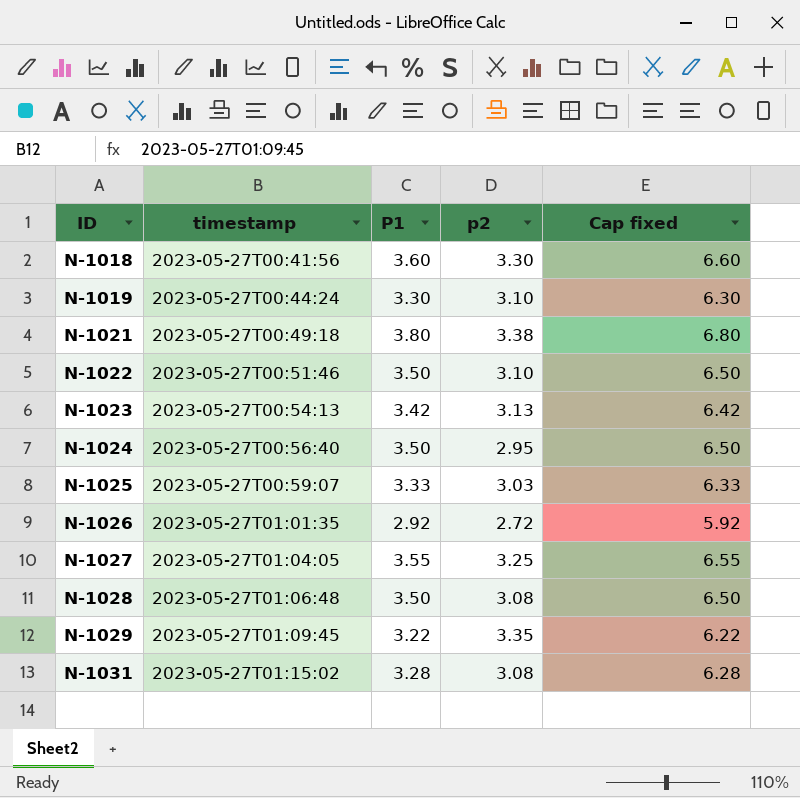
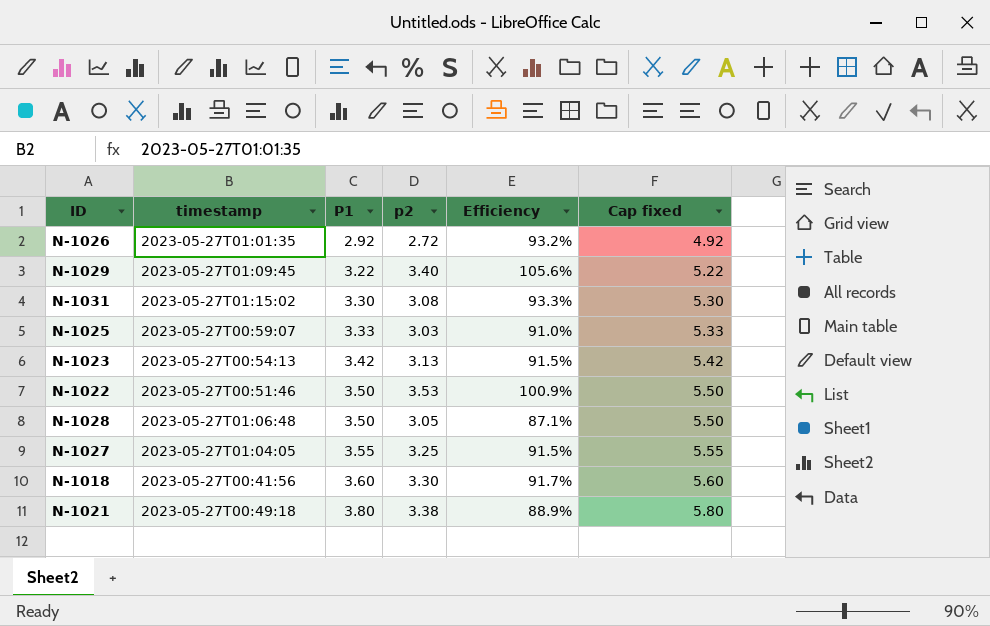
row order: ID ascending -> P1 ascending
column Efficiency | formula: none -> [p2] / [P1]
column Cap fixed | formula: [P1] + 3 -> [P1] + 2
row N-1019: 2023-05-27T00:44:24 | 3.30 | 3.10 | 6.30 -> none
row N-1024: 2023-05-27T00:56:40 | 3.50 | 2.95 | 6.50 -> none
N-1029 | p2: 3.35 -> 3.40
N-1031 | P1: 3.28 -> 3.30
N-1022 | p2: 3.10 -> 3.53
N-1028 | p2: 3.08 -> 3.05

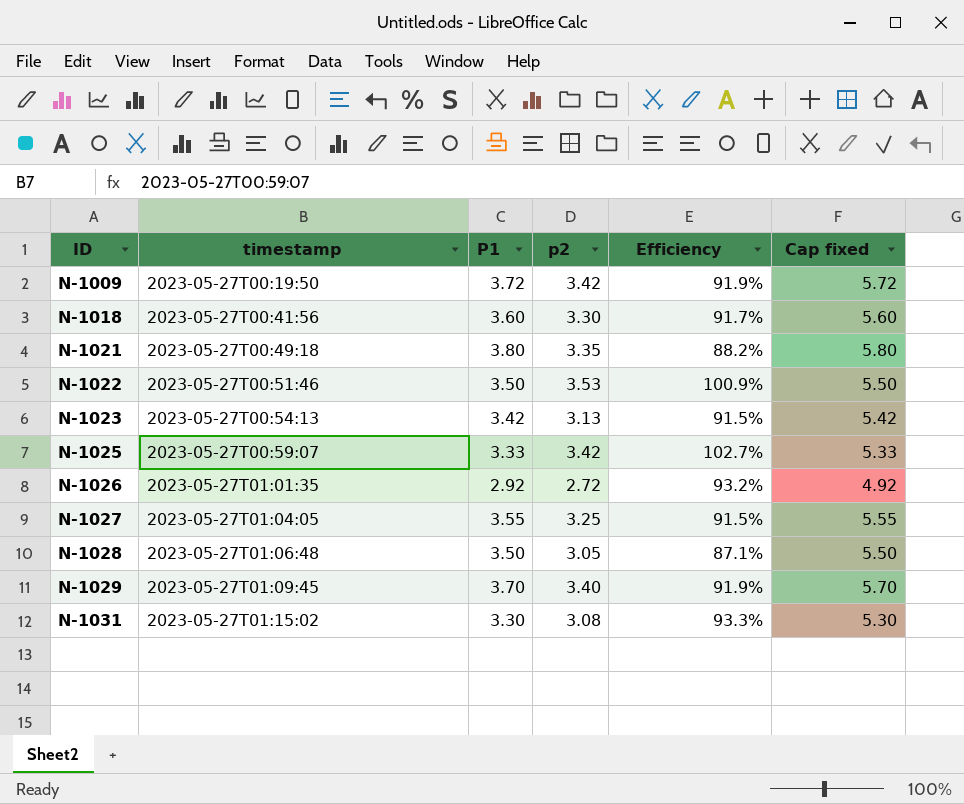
row order: P1 ascending -> ID ascending
row N-1009: none -> 2023-05-27T00:19:50 | 3.72 | 3.42 | 91.9% | 5.72
N-1021 | p2: 3.38 -> 3.35
N-1021 | Efficiency: 88.9% -> 88.2%
N-1025 | p2: 3.03 -> 3.42
N-1025 | Efficiency: 91.0% -> 102.7%
N-1029 | P1: 3.22 -> 3.70
N-1029 | Efficiency: 105.6% -> 91.9%
N-1029 | Cap fixed: 5.22 -> 5.70

